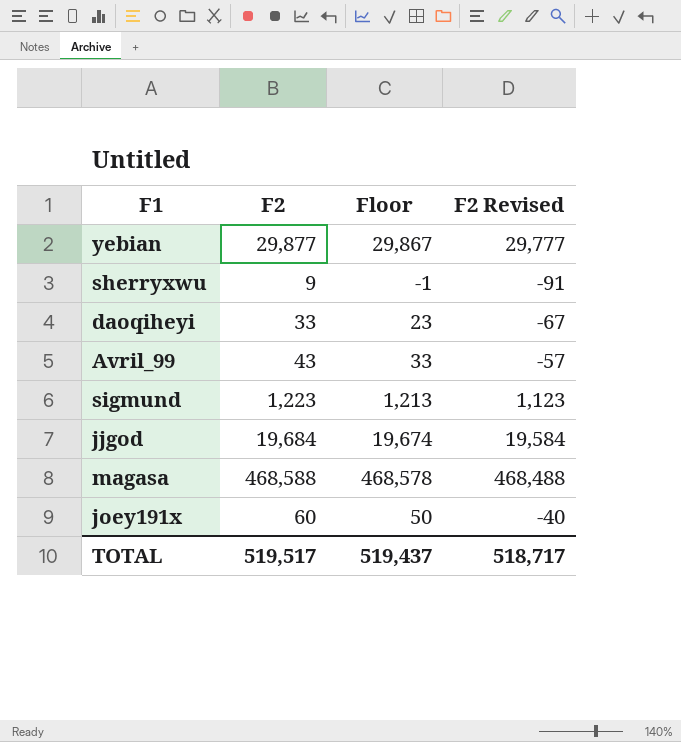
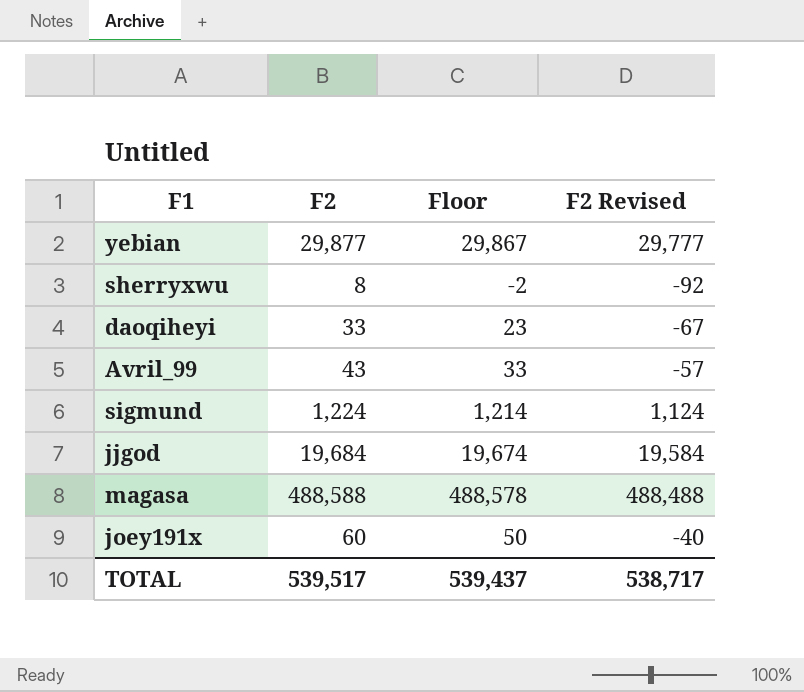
sherryxwu | F2: 9 -> 8
sherryxwu | Floor: -1 -> -2
sherryxwu | F2 Revised: -91 -> -92
sigmund | F2: 1,223 -> 1,224
sigmund | Floor: 1,213 -> 1,214
sigmund | F2 Revised: 1,123 -> 1,124
magasa | F2: 468,588 -> 488,588
magasa | Floor: 468,578 -> 488,578
magasa | F2 Revised: 468,488 -> 488,488
TOTAL | F2: 519,517 -> 539,517
TOTAL | Floor: 519,437 -> 539,437
TOTAL | F2 Revised: 518,717 -> 538,717

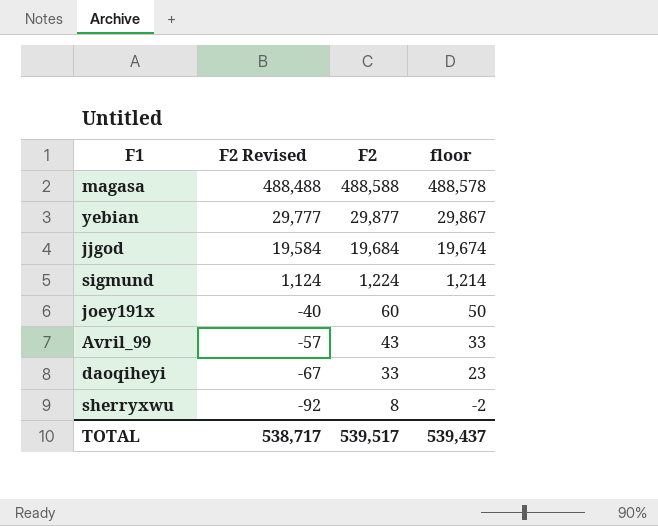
row order: none -> F2 Revised descending
column F2 Revised | position: 4 -> 2
column name: Floor -> floor

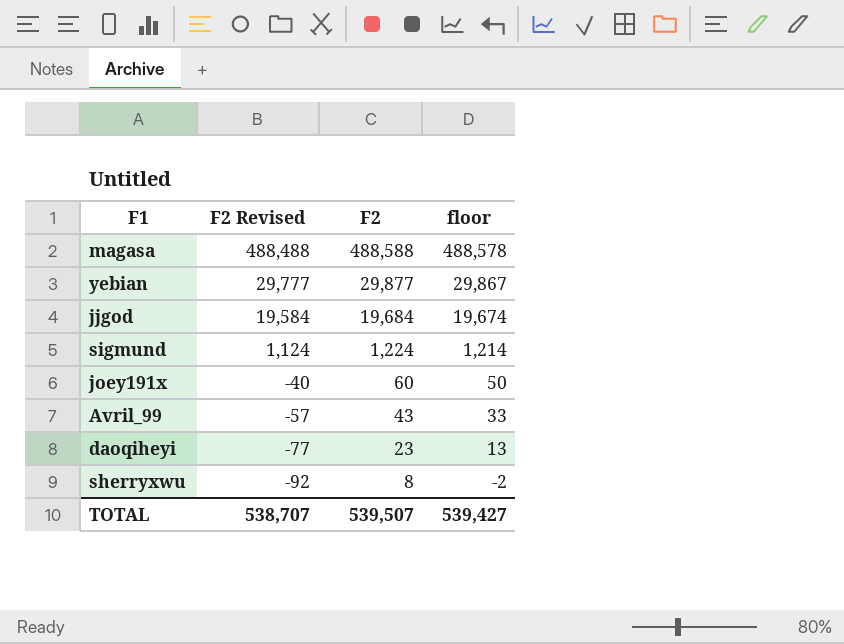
daoqiheyi | F2 Revised: -67 -> -77
daoqiheyi | F2: 33 -> 23
daoqiheyi | floor: 23 -> 13
TOTAL | F2 Revised: 538,717 -> 538,707
TOTAL | F2: 539,517 -> 539,507
TOTAL | floor: 539,437 -> 539,427

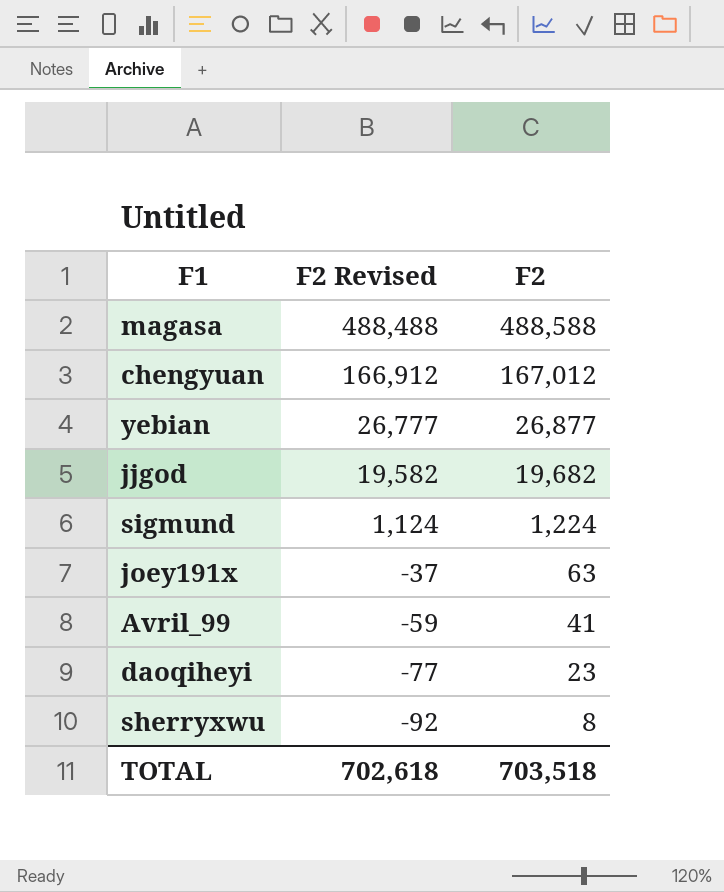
column floor | formula: [F2] - 10 -> none
row chengyuan: none -> 166,912 | 167,012
yebian | F2 Revised: 29,777 -> 26,777
yebian | F2: 29,877 -> 26,877
jjgod | F2 Revised: 19,584 -> 19,582
jjgod | F2: 19,684 -> 19,682
joey191x | F2 Revised: -40 -> -37
joey191x | F2: 60 -> 63
Avril_99 | F2 Revised: -57 -> -59
Avril_99 | F2: 43 -> 41
TOTAL | F2 Revised: 538,707 -> 702,618
TOTAL | F2: 539,507 -> 703,518

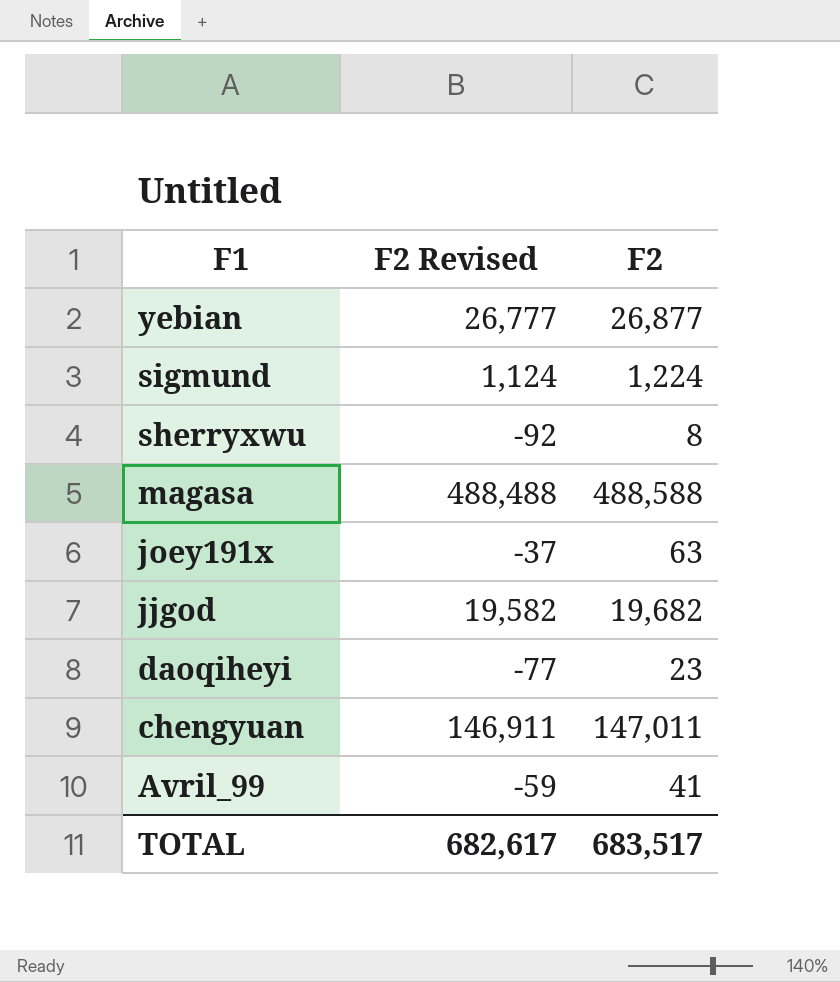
row order: F2 Revised descending -> F1 descending
chengyuan | F2 Revised: 166,912 -> 146,911
chengyuan | F2: 167,012 -> 147,011
TOTAL | F2 Revised: 702,618 -> 682,617
TOTAL | F2: 703,518 -> 683,517

